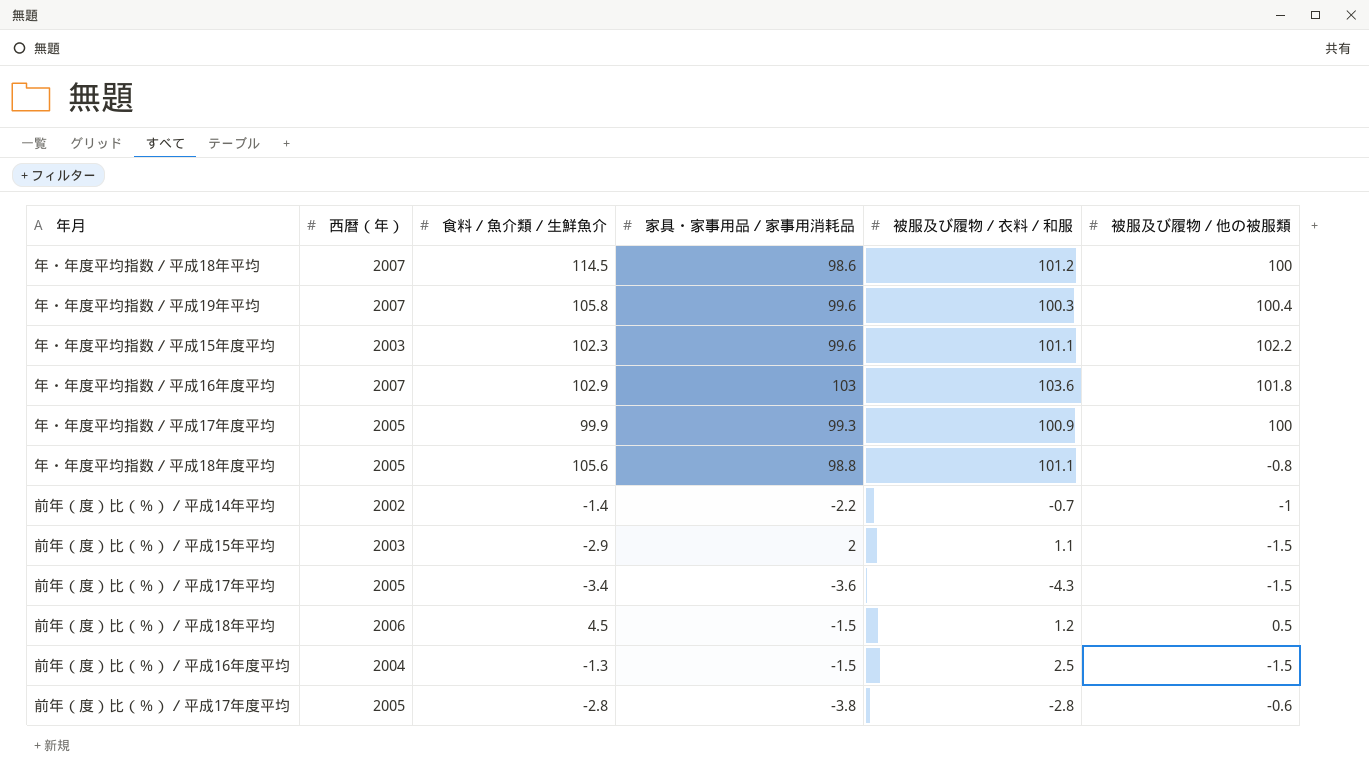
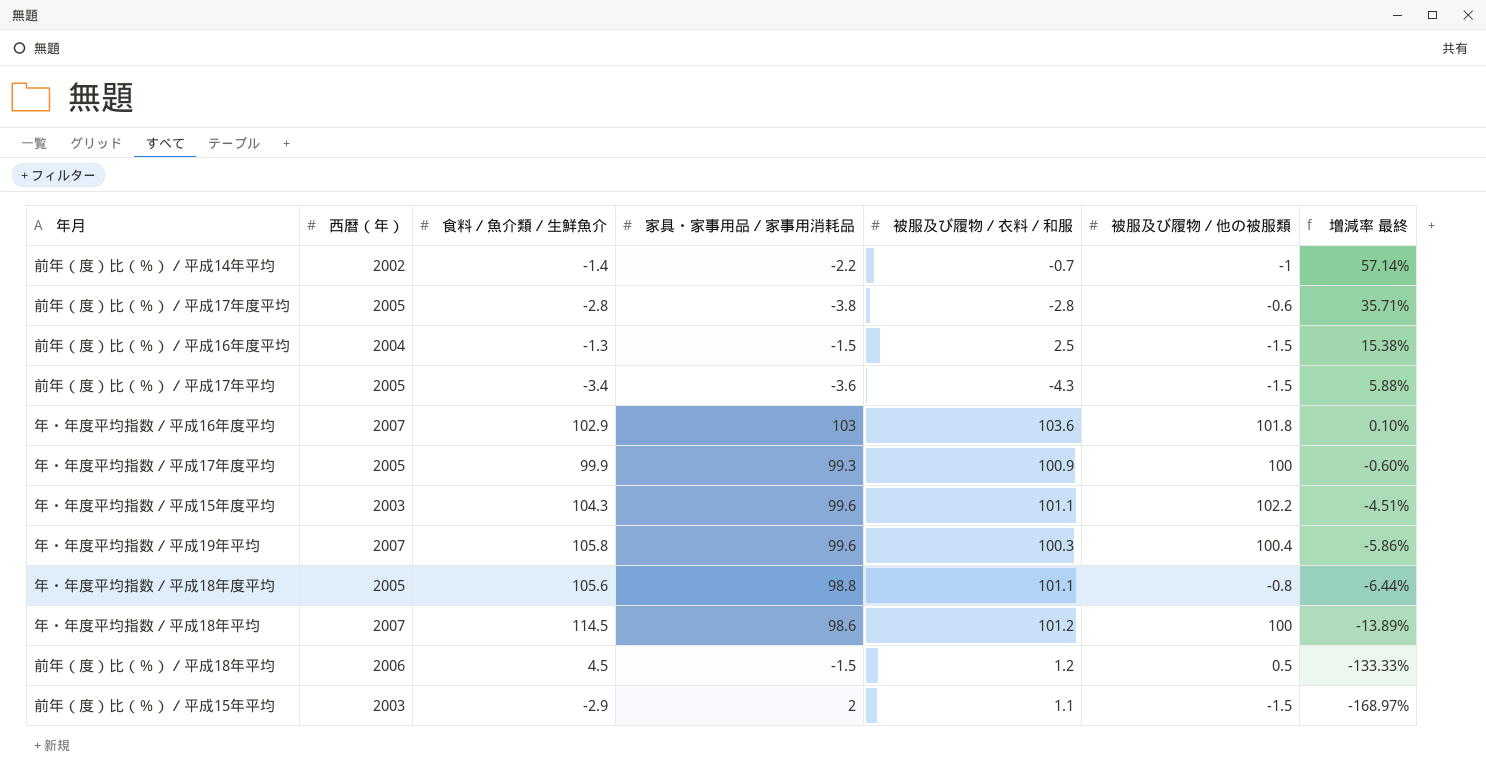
row order: none -> 増減率 最終 descending
column 増減率 最終 | formula: none -> ([家具・家事用品／家事用消耗品] - [食料／魚介類／生鮮魚介]) / [食料／魚介類／生鮮魚介]
年・年度平均指数／平成15年度平均 | 食料／魚介類／生鮮魚介: 102.3 -> 104.3

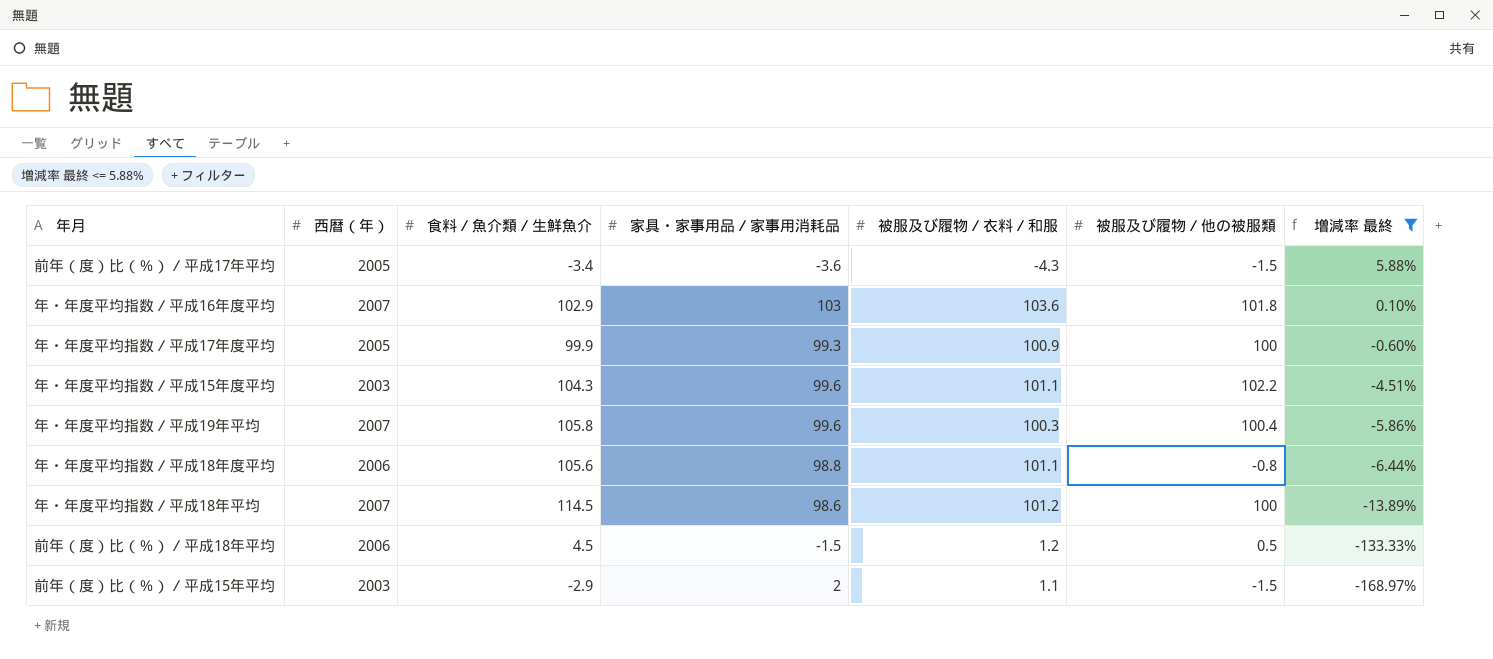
filter: none -> 増減率 最終 <= 5.88%
年・年度平均指数／平成18年度平均 | 西暦（年）: 2005 -> 2006

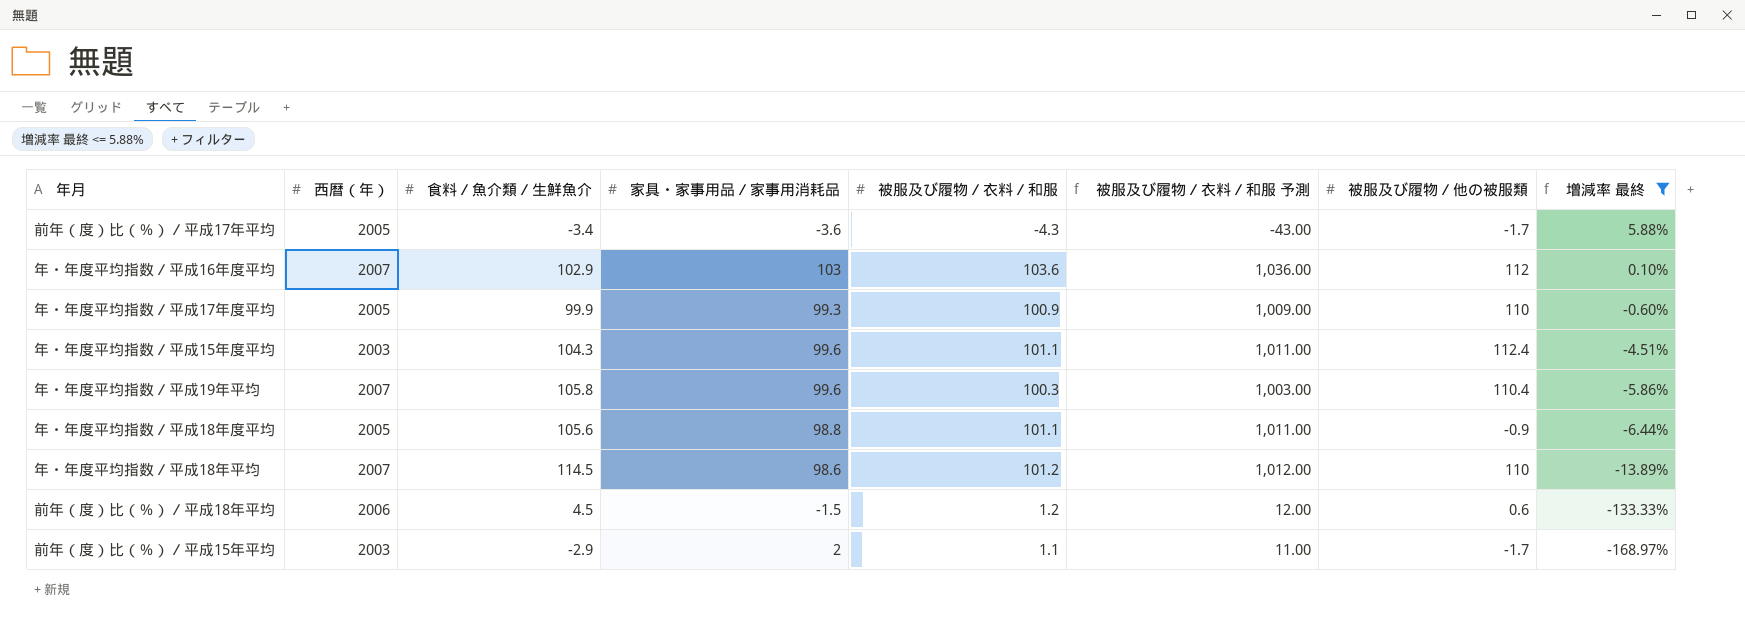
column 被服及び履物／衣料／和服 予測 | formula: none -> [被服及び履物／衣料／和服] * 10
前年（度）比（％）／平成17年平均 | 被服及び履物／他の被服類: -1.5 -> -1.7
年・年度平均指数／平成16年度平均 | 被服及び履物／他の被服類: 101.8 -> 112
年・年度平均指数／平成17年度平均 | 被服及び履物／他の被服類: 100 -> 110
年・年度平均指数／平成15年度平均 | 被服及び履物／他の被服類: 102.2 -> 112.4
年・年度平均指数／平成19年平均 | 被服及び履物／他の被服類: 100.4 -> 110.4
年・年度平均指数／平成18年度平均 | 西暦（年）: 2006 -> 2005
年・年度平均指数／平成18年度平均 | 被服及び履物／他の被服類: -0.8 -> -0.9
年・年度平均指数／平成18年平均 | 被服及び履物／他の被服類: 100 -> 110
前年（度）比（％）／平成18年平均 | 被服及び履物／他の被服類: 0.5 -> 0.6
前年（度）比（％）／平成15年平均 | 被服及び履物／他の被服類: -1.5 -> -1.7

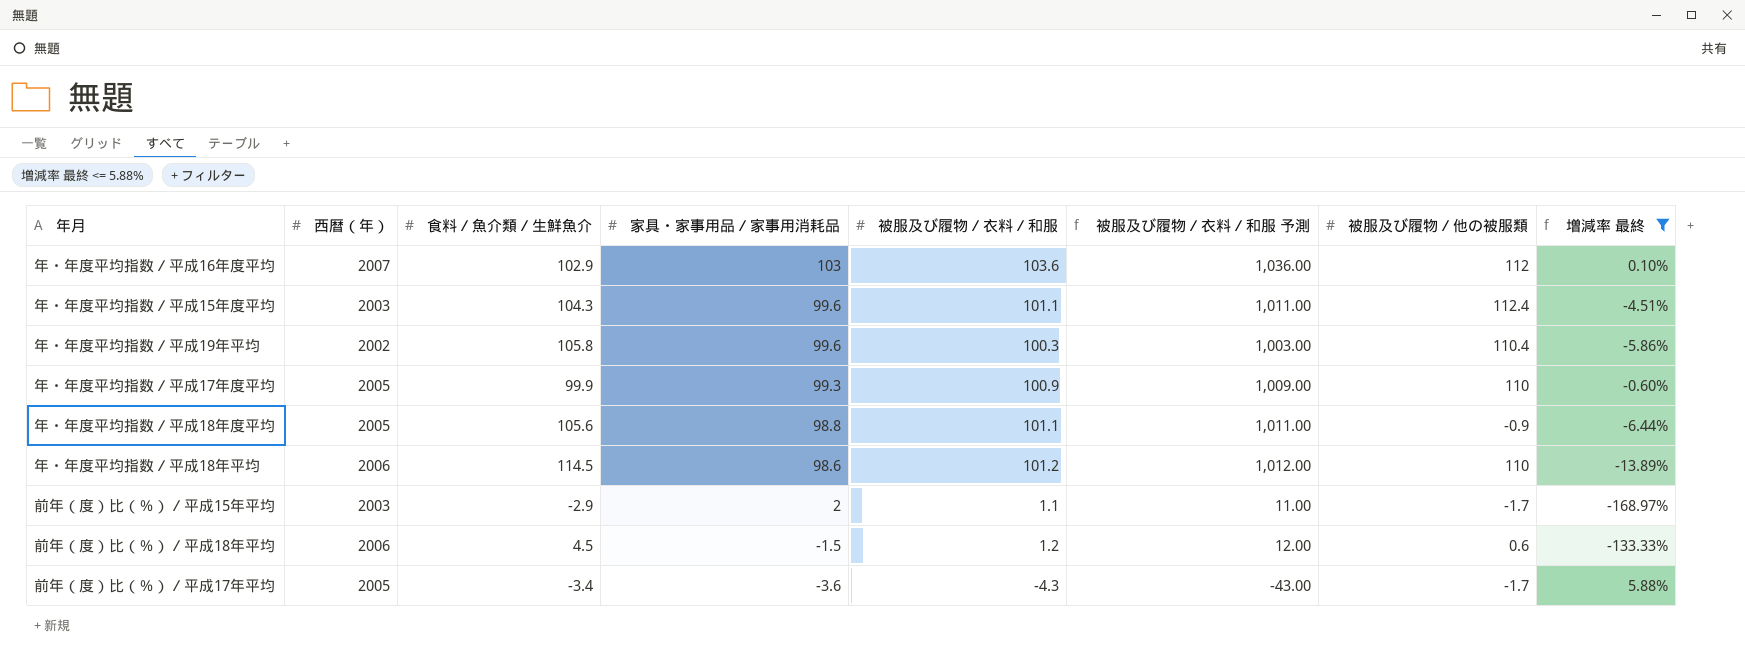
row order: 増減率 最終 descending -> 家具・家事用品／家事用消耗品 descending
年・年度平均指数／平成19年平均 | 西暦（年）: 2007 -> 2002
年・年度平均指数／平成18年平均 | 西暦（年）: 2007 -> 2006

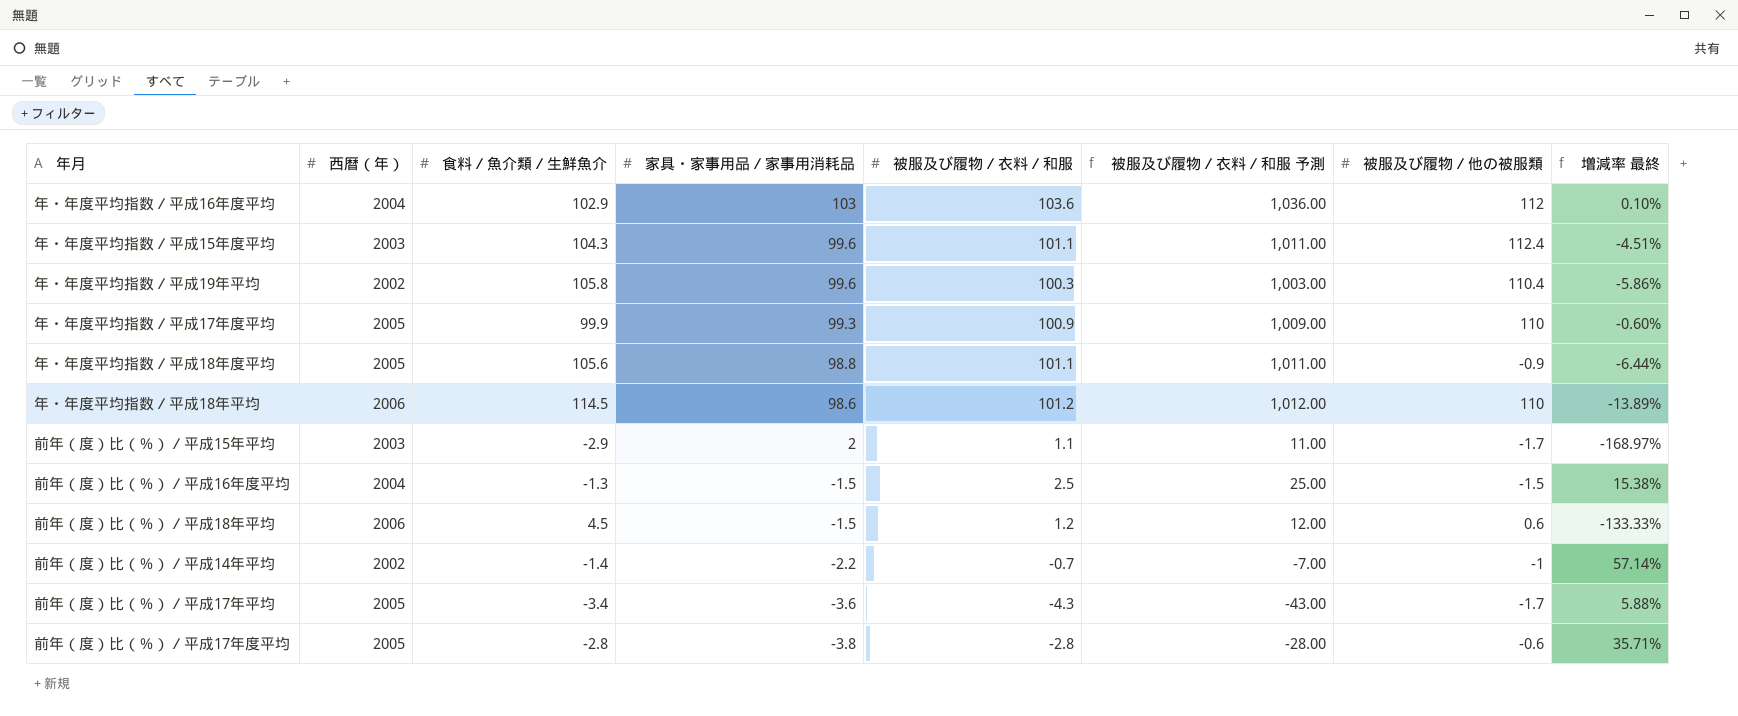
filter: 増減率 最終 <= 5.88% -> none
年・年度平均指数／平成16年度平均 | 西暦（年）: 2007 -> 2004

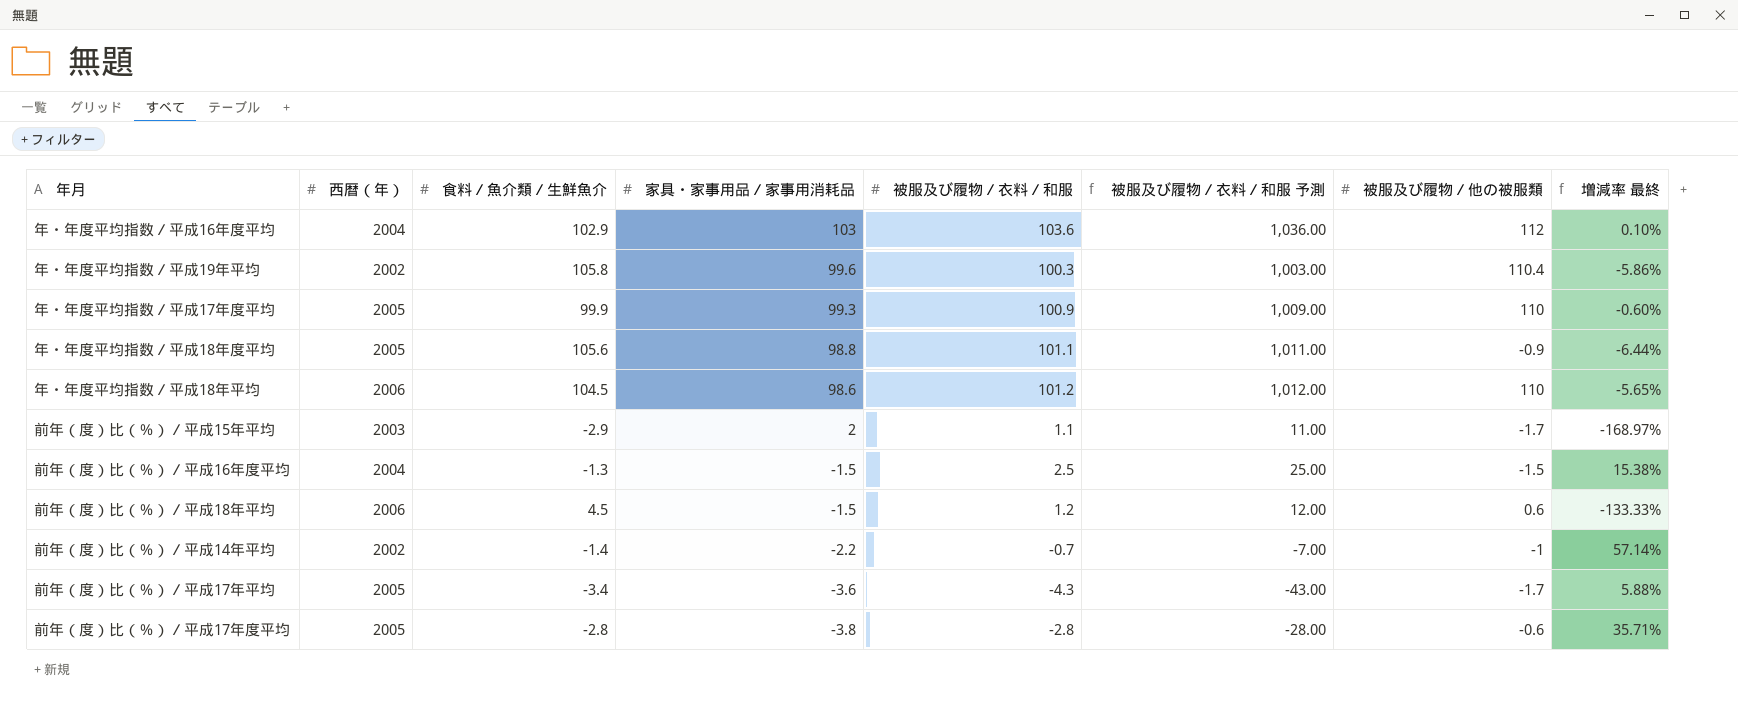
row 年・年度平均指数／平成15年度平均: 2003 | 104.3 | 99.6 | 101.1 | 1,011.00 | 112.4 | -4.51% -> none
年・年度平均指数／平成18年平均 | 食料／魚介類／生鮮魚介: 114.5 -> 104.5
年・年度平均指数／平成18年平均 | 増減率 最終: -13.89% -> -5.65%

